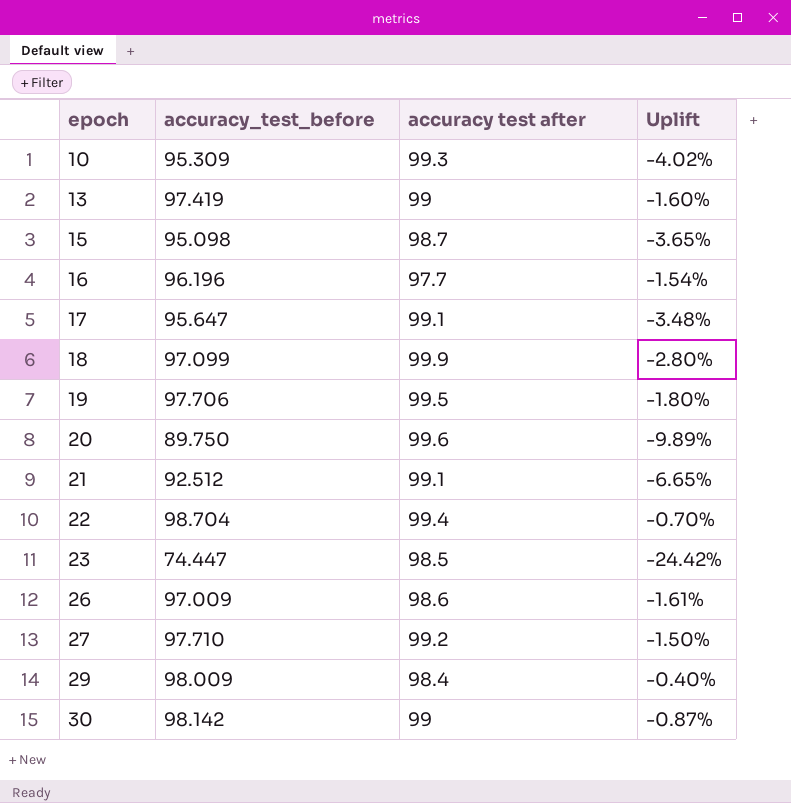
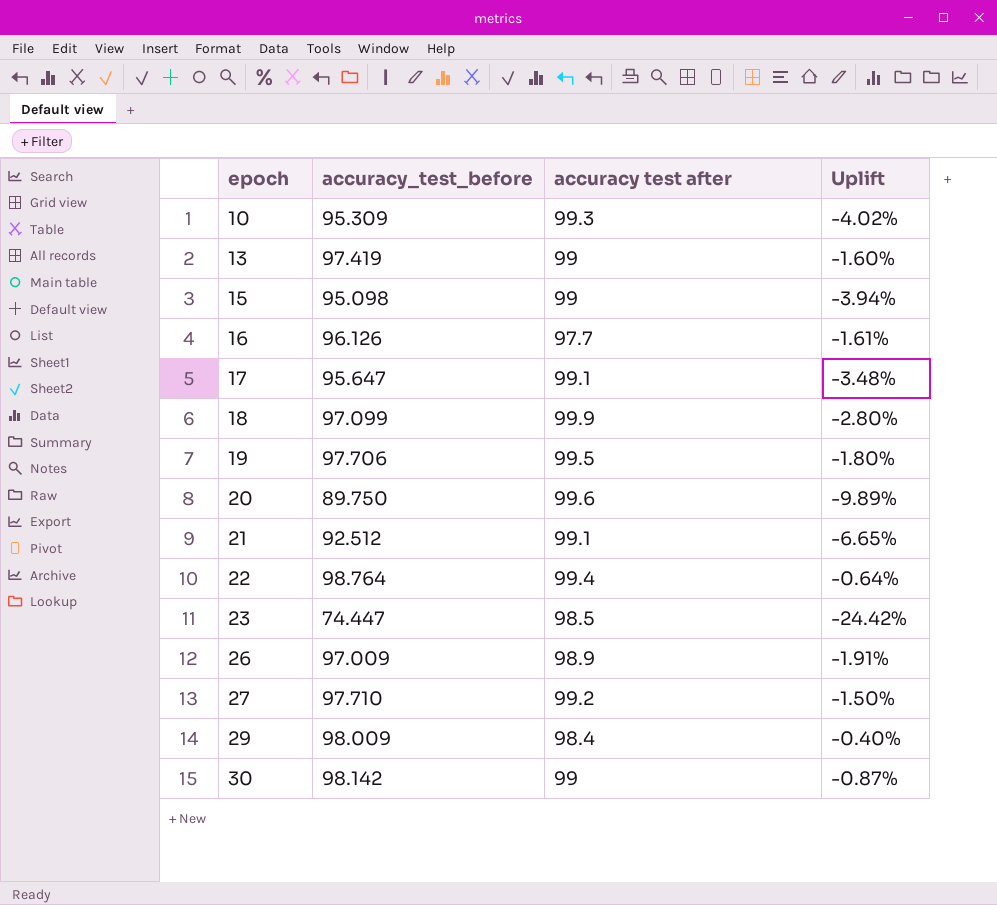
15 | accuracy test after: 98.7 -> 99
15 | Uplift: -3.65% -> -3.94%
16 | accuracy_test_before: 96.196 -> 96.126
16 | Uplift: -1.54% -> -1.61%
22 | accuracy_test_before: 98.704 -> 98.764
22 | Uplift: -0.70% -> -0.64%
26 | accuracy test after: 98.6 -> 98.9
26 | Uplift: -1.61% -> -1.91%

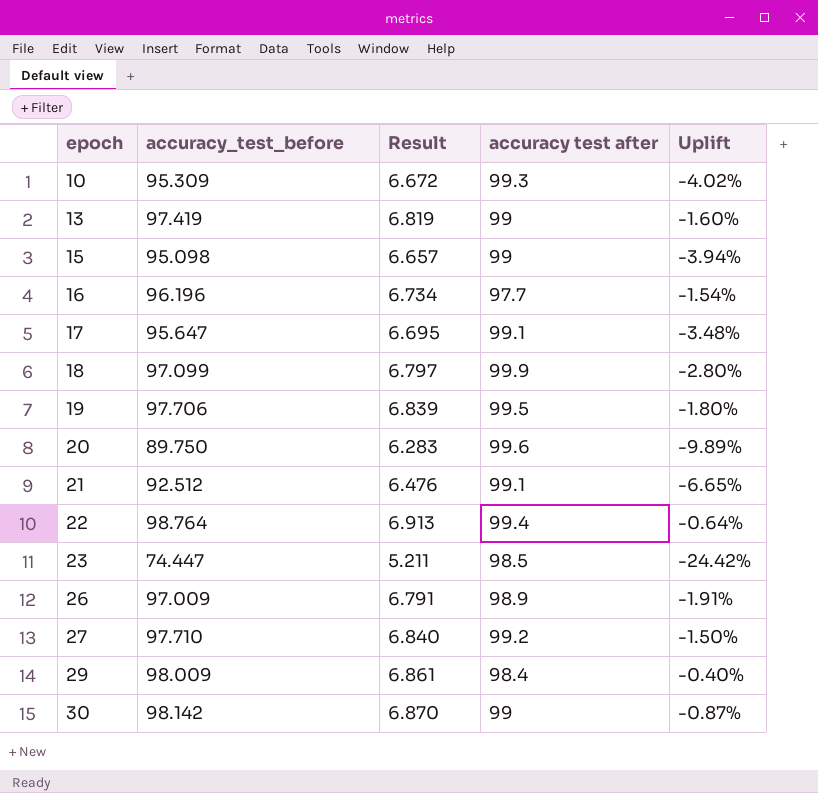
column Result | formula: none -> [accuracy_test_before] * 0.07
16 | accuracy_test_before: 96.126 -> 96.196
16 | Uplift: -1.61% -> -1.54%

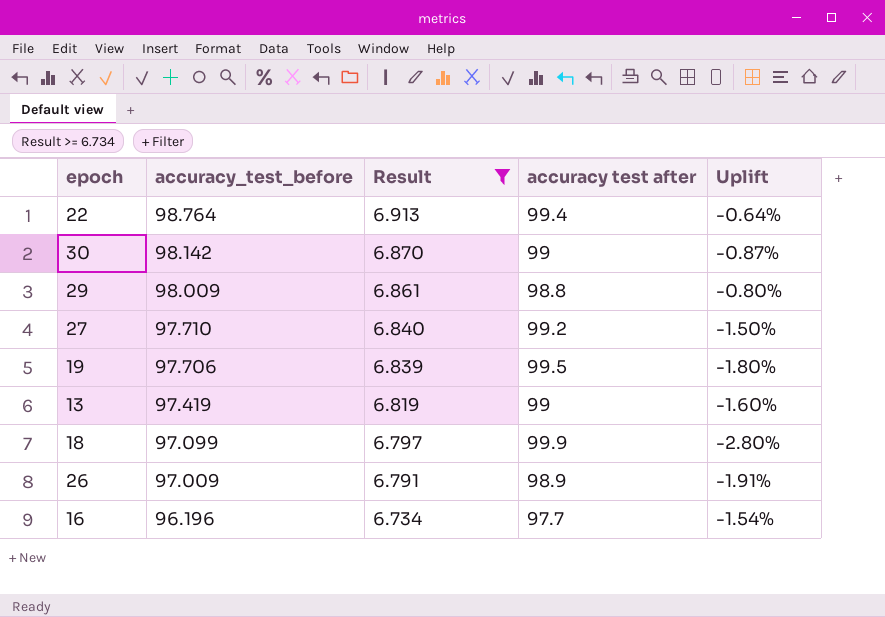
filter: none -> Result >= 6.734
row order: epoch ascending -> accuracy_test_before descending
29 | accuracy test after: 98.4 -> 98.8
29 | Uplift: -0.40% -> -0.80%

